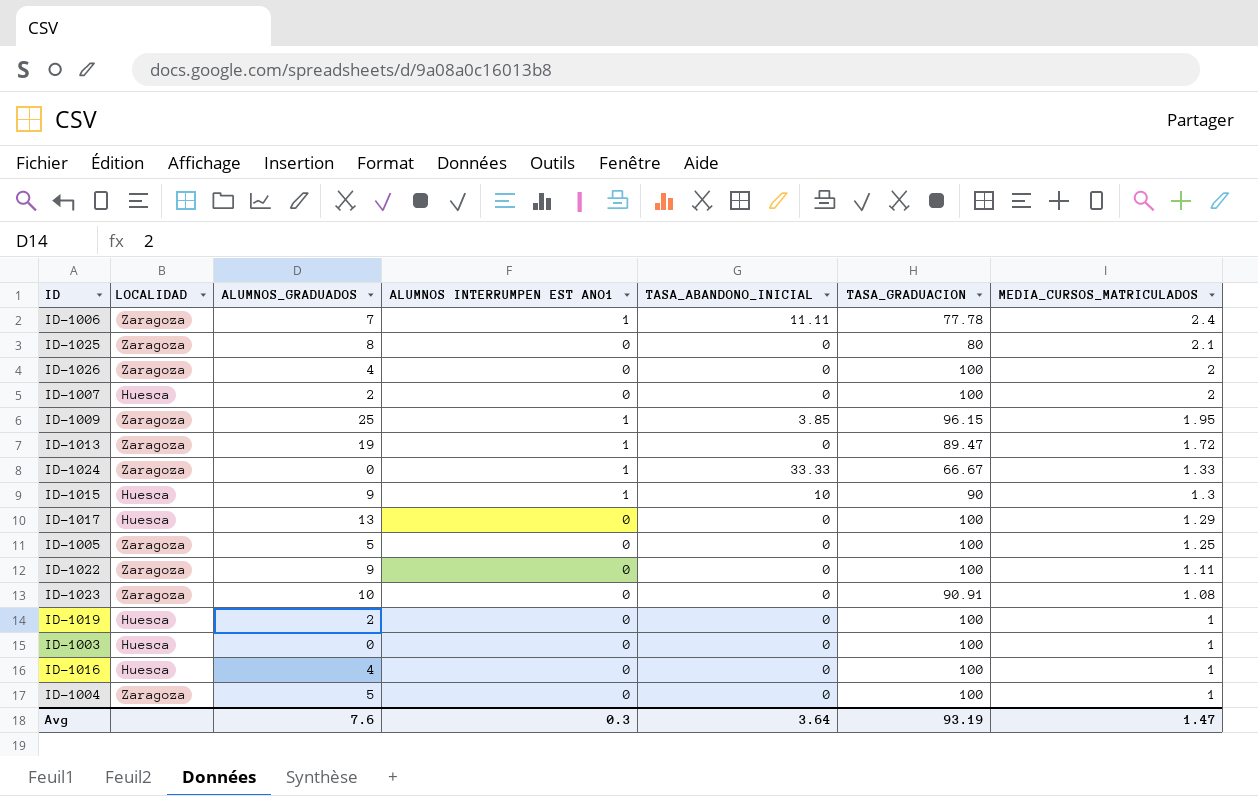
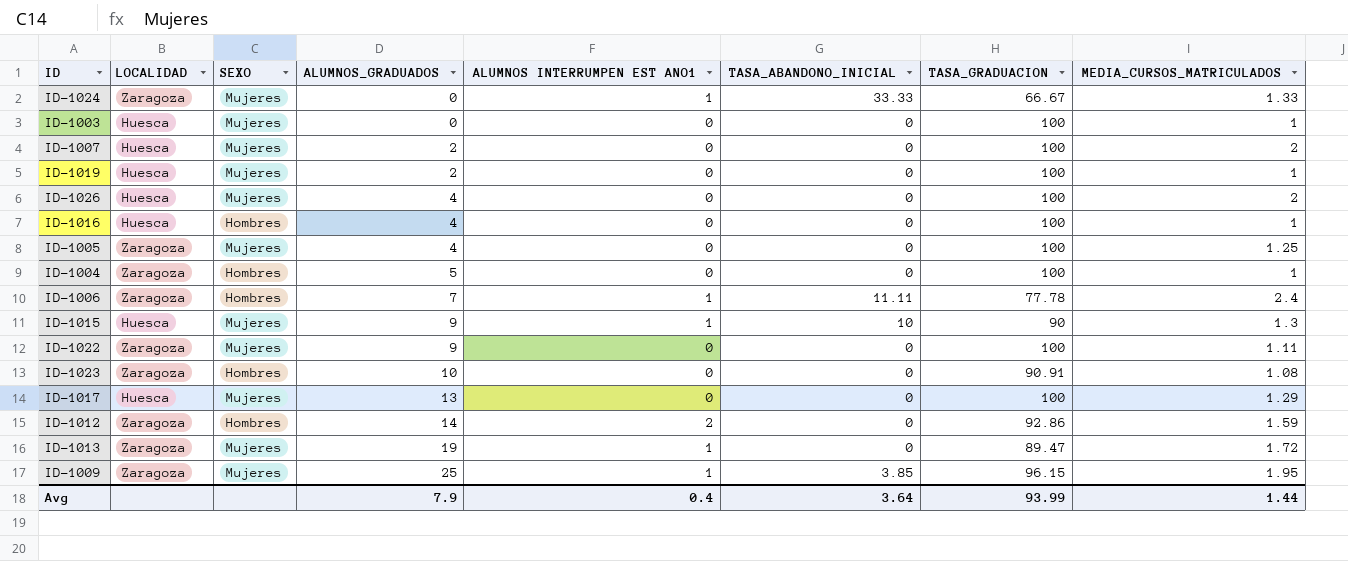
row order: MEDIA_CURSOS_MATRICULADOS descending -> ALUMNOS_GRADUADOS ascending
column SEXO | position: none -> 3
row ID-1025: Zaragoza | 8 | 0 | 0 | 80 | 2.1 -> none
ID-1026 | LOCALIDAD: Zaragoza -> Huesca
ID-1005 | ALUMNOS_GRADUADOS: 5 -> 4
row ID-1012: none -> Zaragoza | Hombres | 14 | 2 | 0 | 92.86 | 1.59
Avg | ALUMNOS_GRADUADOS: 7.6 -> 7.9
Avg | ALUMNOS INTERRUMPEN EST ANO1: 0.3 -> 0.4
Avg | TASA_GRADUACION: 93.19 -> 93.99
Avg | MEDIA_CURSOS_MATRICULADOS: 1.47 -> 1.44

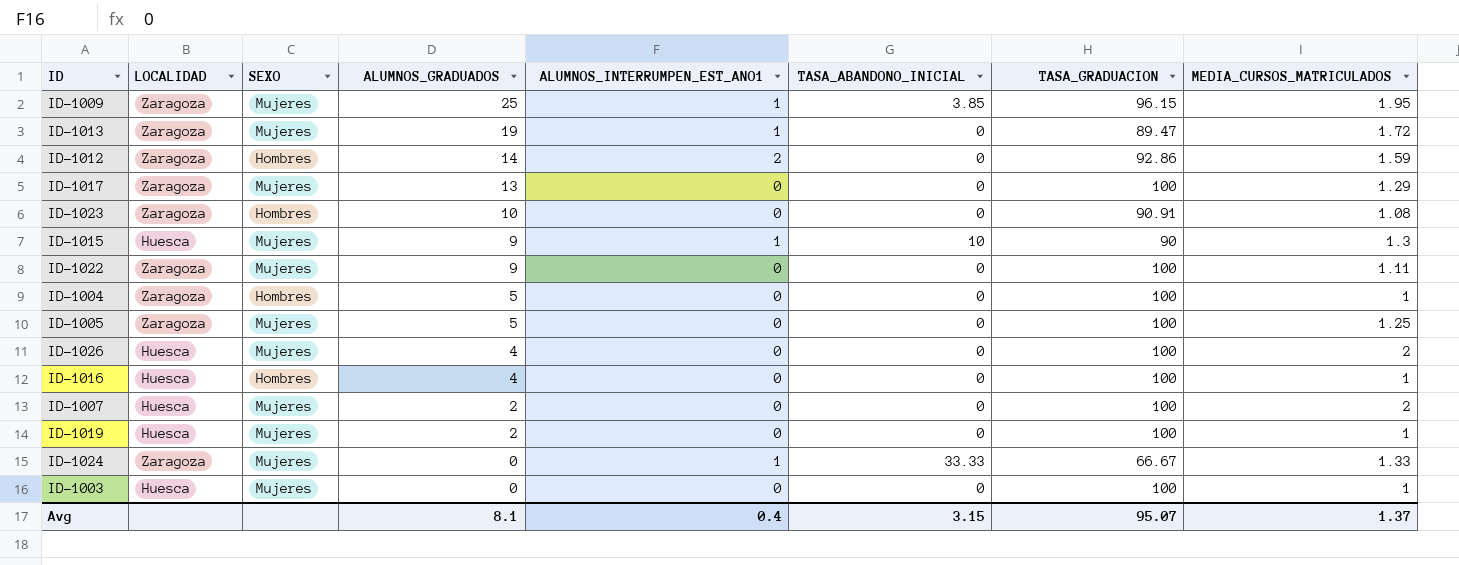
row order: ALUMNOS_GRADUADOS ascending -> ALUMNOS_GRADUADOS descending
column name: ALUMNOS INTERRUMPEN EST ANO1 -> ALUMNOS_INTERRUMPEN_EST_ANO1
row ID-1006: Zaragoza | Hombres | 7 | 1 | 11.11 | 77.78 | 2.4 -> none
ID-1017 | LOCALIDAD: Huesca -> Zaragoza
ID-1005 | ALUMNOS_GRADUADOS: 4 -> 5
Avg | ALUMNOS_GRADUADOS: 7.9 -> 8.1
Avg | TASA_ABANDONO_INICIAL: 3.64 -> 3.15
Avg | TASA_GRADUACION: 93.99 -> 95.07
Avg | MEDIA_CURSOS_MATRICULADOS: 1.44 -> 1.37

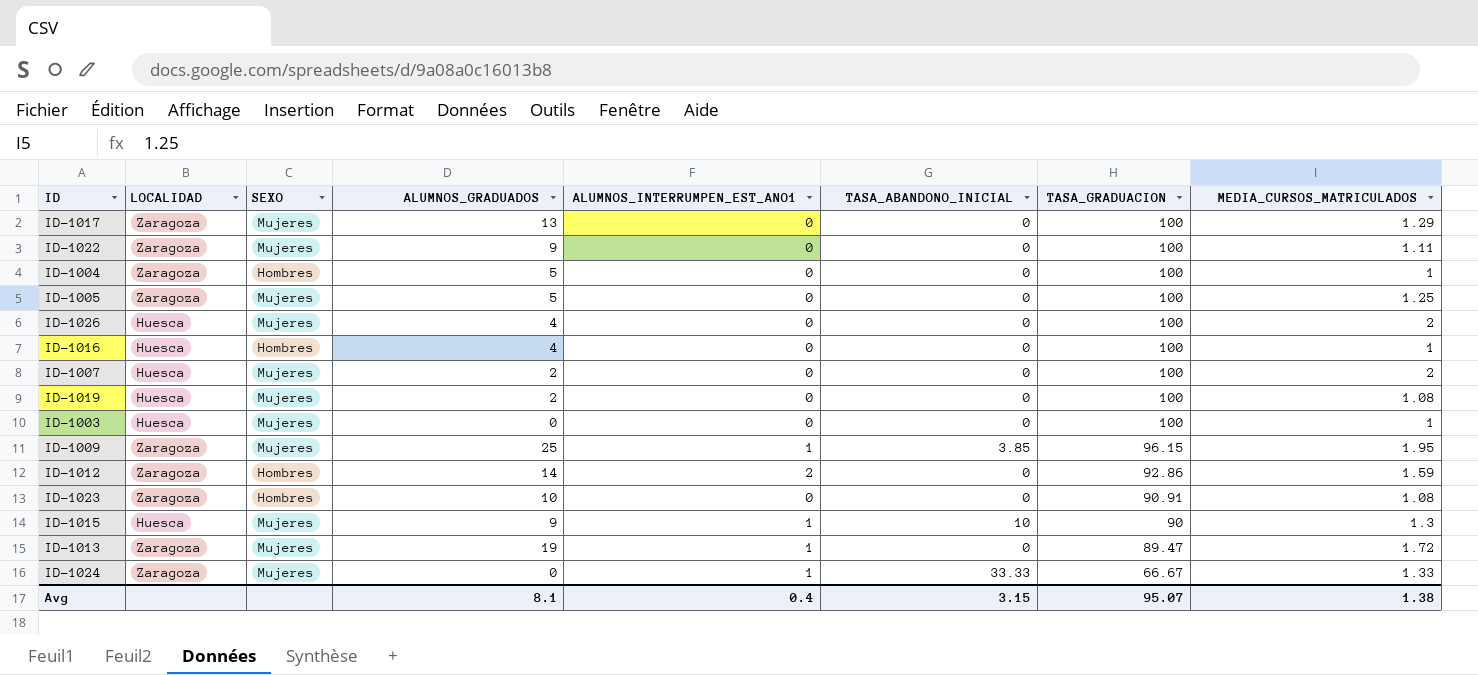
row order: ALUMNOS_GRADUADOS descending -> TASA_GRADUACION descending
ID-1019 | MEDIA_CURSOS_MATRICULADOS: 1 -> 1.08
Avg | MEDIA_CURSOS_MATRICULADOS: 1.37 -> 1.38

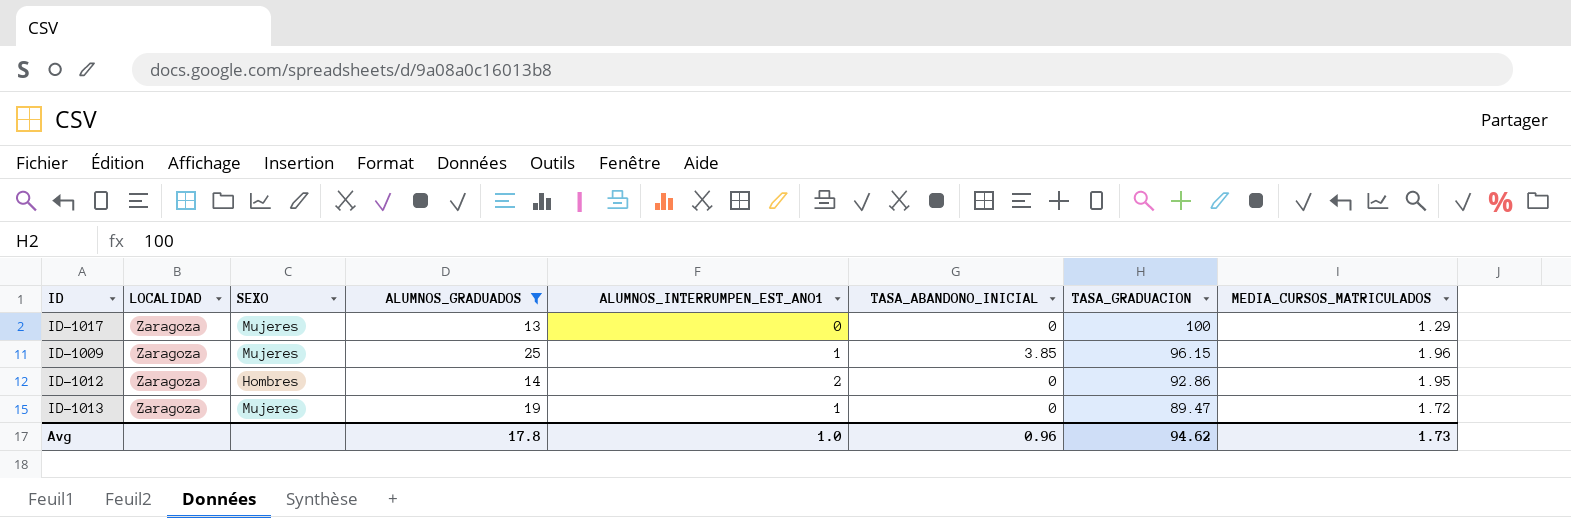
filter: none -> ALUMNOS_GRADUADOS >= 13
ID-1009 | MEDIA_CURSOS_MATRICULADOS: 1.95 -> 1.96
ID-1012 | MEDIA_CURSOS_MATRICULADOS: 1.59 -> 1.95
Avg | ALUMNOS_GRADUADOS: 8.1 -> 17.8
Avg | ALUMNOS_INTERRUMPEN_EST_ANO1: 0.4 -> 1.0
Avg | TASA_ABANDONO_INICIAL: 3.15 -> 0.96
Avg | TASA_GRADUACION: 95.07 -> 94.62
Avg | MEDIA_CURSOS_MATRICULADOS: 1.38 -> 1.73

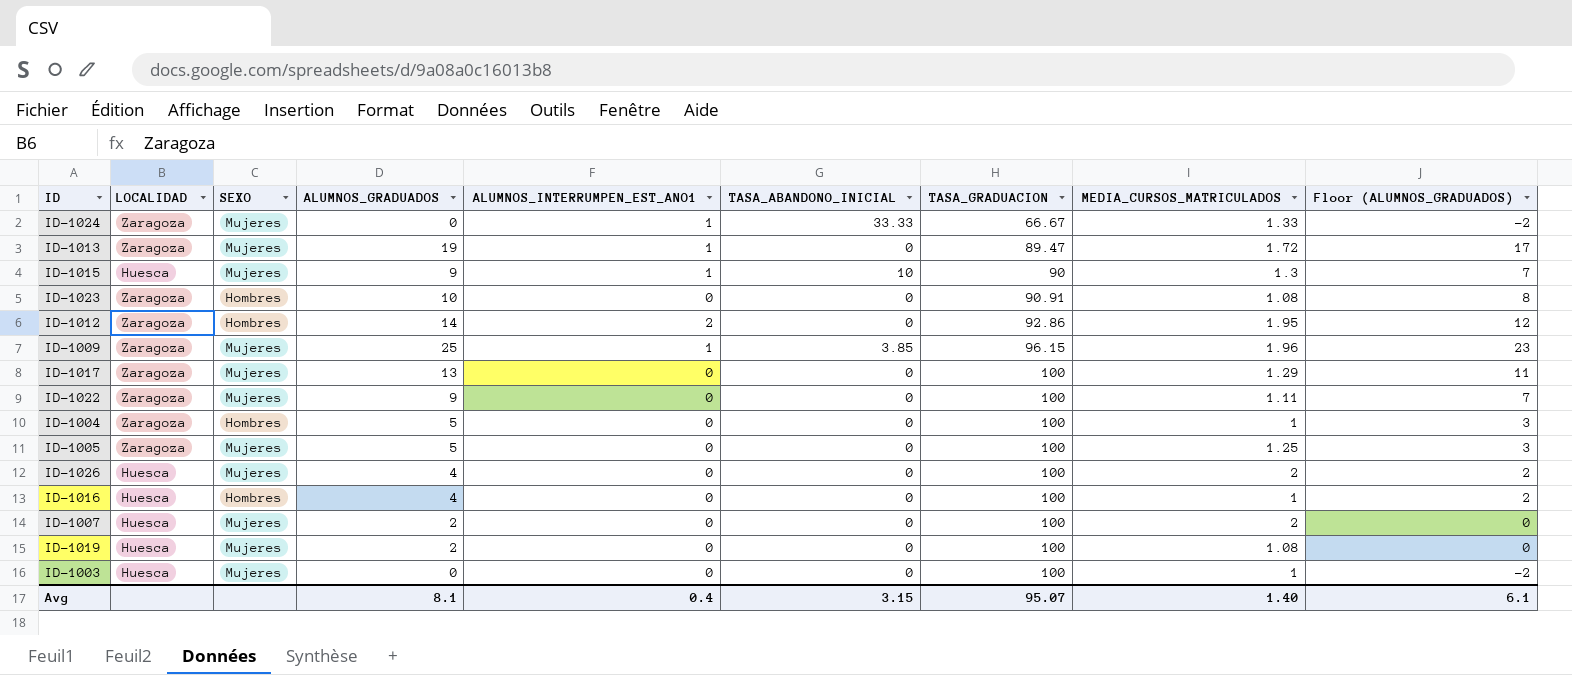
filter: ALUMNOS_GRADUADOS >= 13 -> none
row order: TASA_GRADUACION descending -> TASA_GRADUACION ascending
column Floor (ALUMNOS_GRADUADOS) | formula: none -> [ALUMNOS_GRADUADOS] - 2
Avg | ALUMNOS_GRADUADOS: 17.8 -> 8.1
Avg | ALUMNOS_INTERRUMPEN_EST_ANO1: 1.0 -> 0.4
Avg | TASA_ABANDONO_INICIAL: 0.96 -> 3.15
Avg | TASA_GRADUACION: 94.62 -> 95.07
Avg | MEDIA_CURSOS_MATRICULADOS: 1.73 -> 1.40

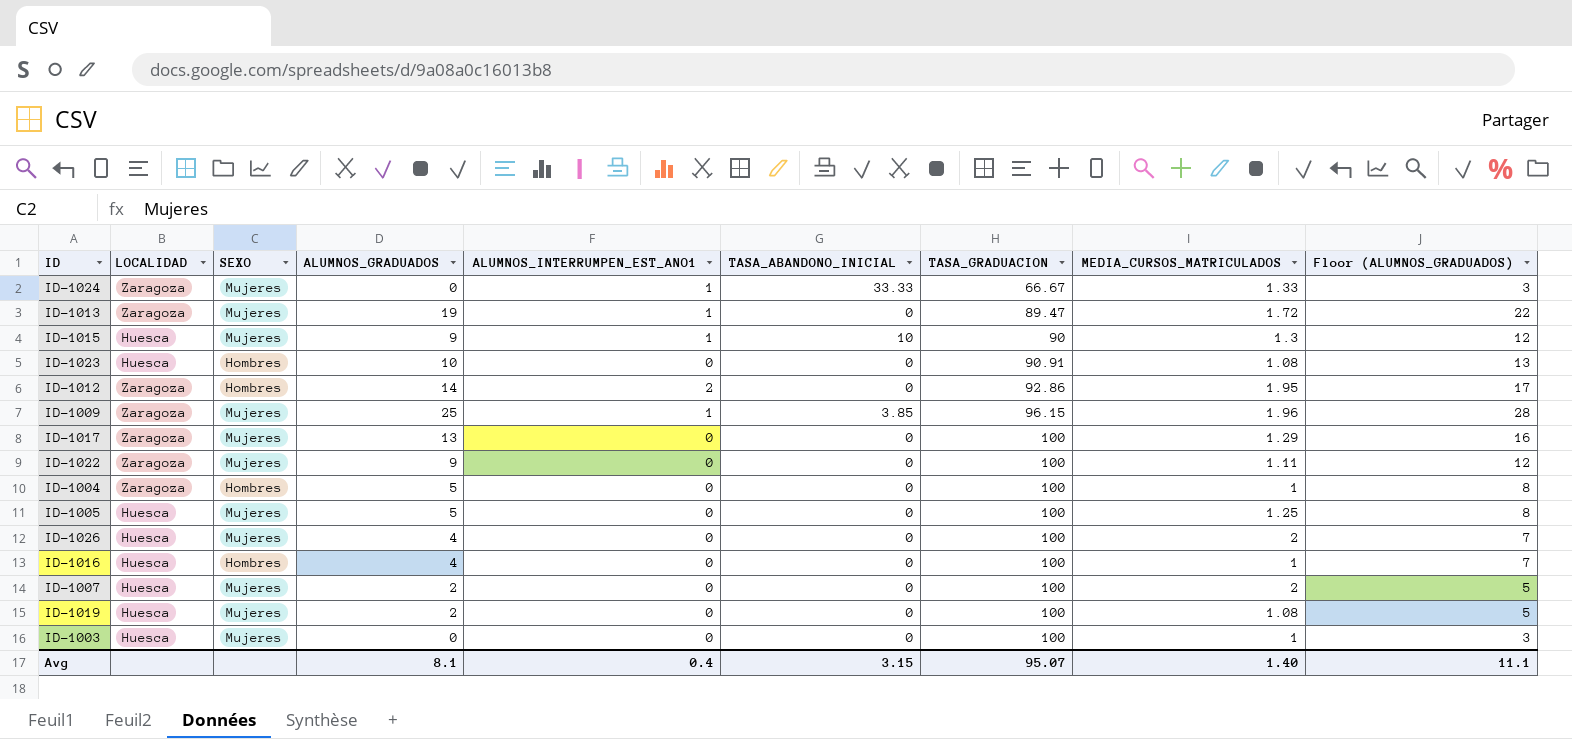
column Floor (ALUMNOS_GRADUADOS) | formula: [ALUMNOS_GRADUADOS] - 2 -> [ALUMNOS_GRADUADOS] + 3
ID-1023 | LOCALIDAD: Zaragoza -> Huesca
ID-1005 | LOCALIDAD: Zaragoza -> Huesca
Avg | Floor (ALUMNOS_GRADUADOS): 6.1 -> 11.1

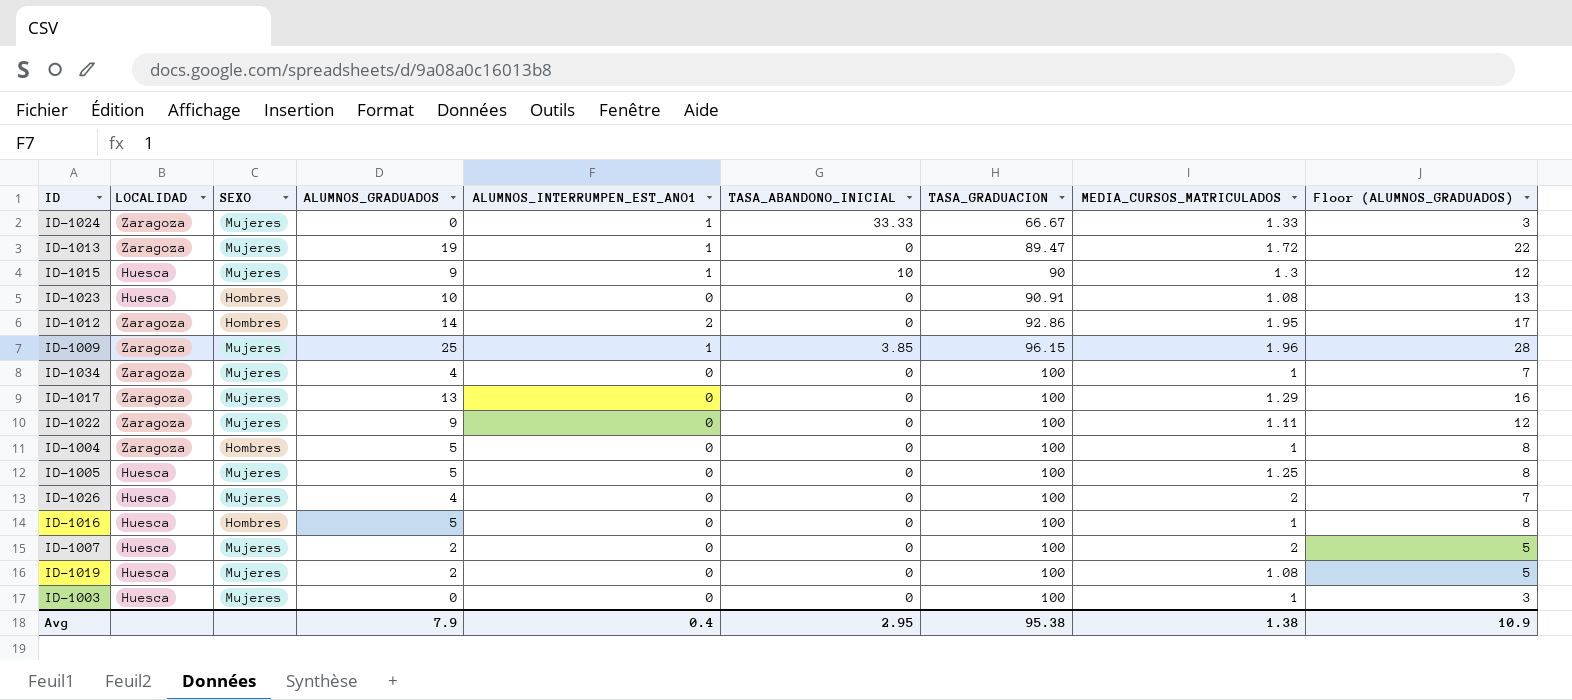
row ID-1034: none -> Zaragoza | Mujeres | 4 | 0 | 0 | 100 | 1 | 7
ID-1016 | ALUMNOS_GRADUADOS: 4 -> 5
ID-1016 | Floor (ALUMNOS_GRADUADOS): 7 -> 8
Avg | ALUMNOS_GRADUADOS: 8.1 -> 7.9
Avg | TASA_ABANDONO_INICIAL: 3.15 -> 2.95
Avg | TASA_GRADUACION: 95.07 -> 95.38
Avg | MEDIA_CURSOS_MATRICULADOS: 1.40 -> 1.38
Avg | Floor (ALUMNOS_GRADUADOS): 11.1 -> 10.9

